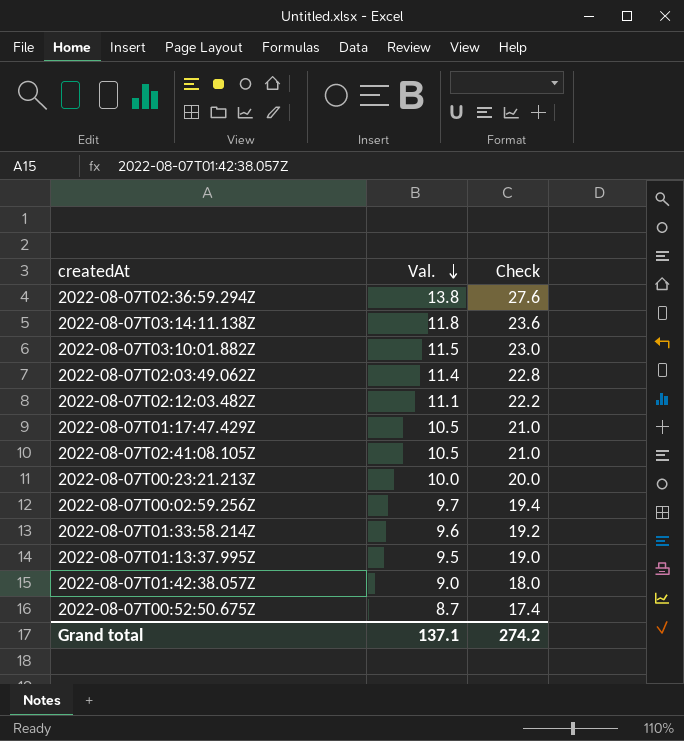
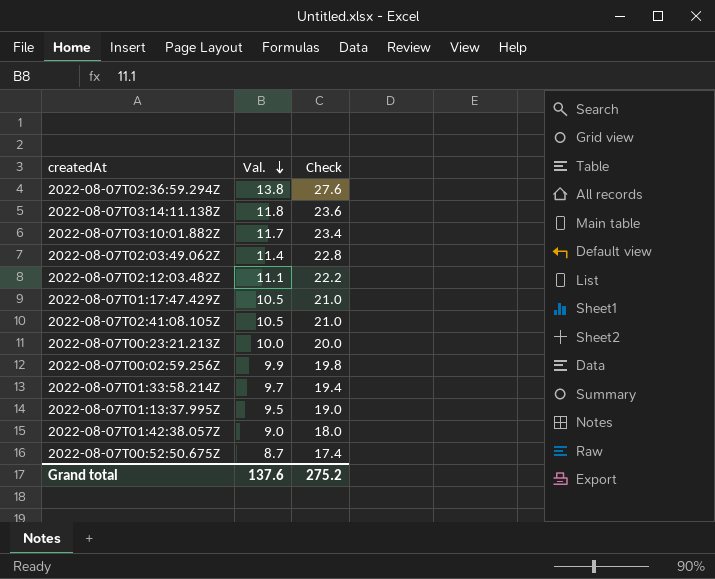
2022-08-07T03:10:01.882Z | Val.: 11.5 -> 11.7
2022-08-07T03:10:01.882Z | Check: 23.0 -> 23.4
2022-08-07T00:02:59.256Z | Val.: 9.7 -> 9.9
2022-08-07T00:02:59.256Z | Check: 19.4 -> 19.8
2022-08-07T01:33:58.214Z | Val.: 9.6 -> 9.7
2022-08-07T01:33:58.214Z | Check: 19.2 -> 19.4
Grand total | Val.: 137.1 -> 137.6
Grand total | Check: 274.2 -> 275.2

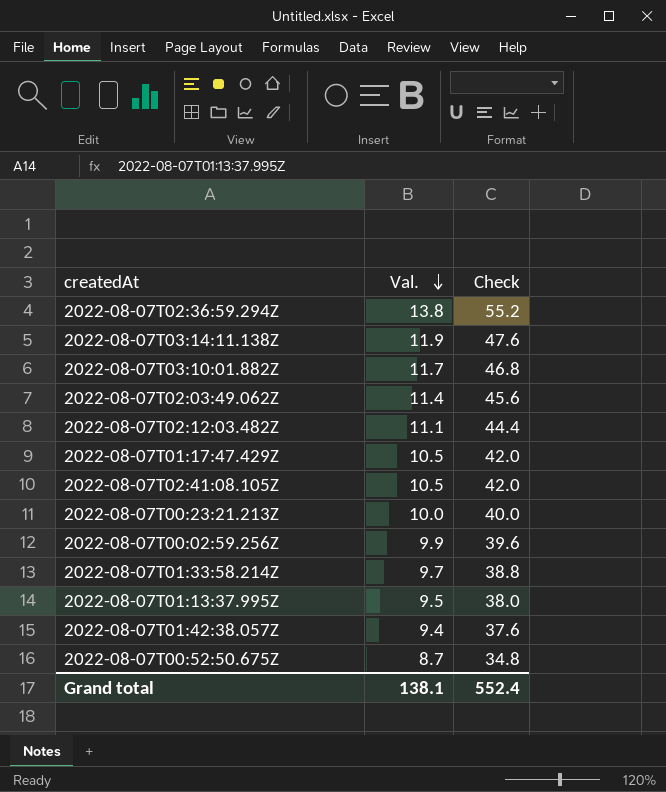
column Check | formula: [Val.] * 2 -> [Val.] * 4
2022-08-07T03:14:11.138Z | Val.: 11.8 -> 11.9
2022-08-07T01:42:38.057Z | Val.: 9.0 -> 9.4
Grand total | Val.: 137.6 -> 138.1
Grand total | Check: 275.2 -> 552.4

